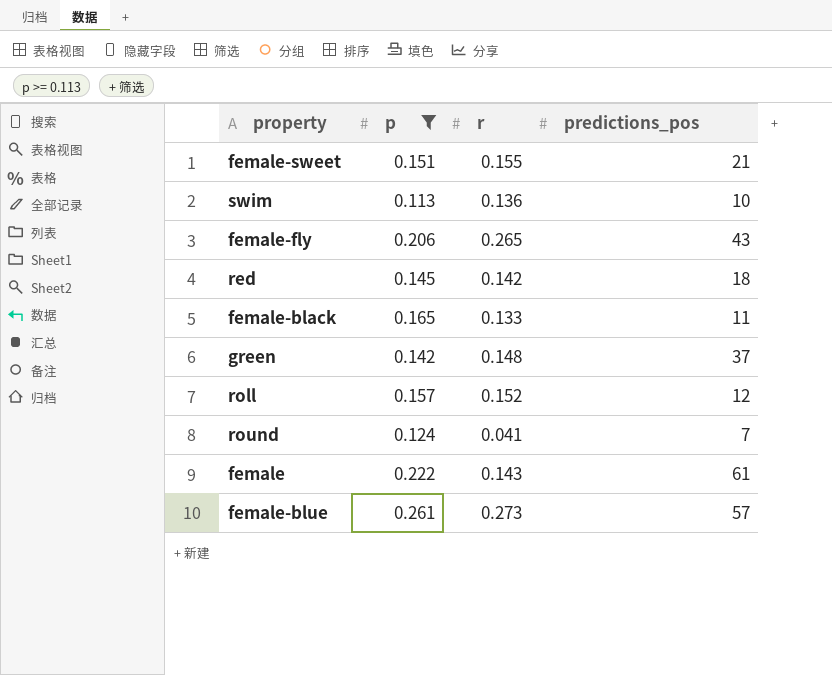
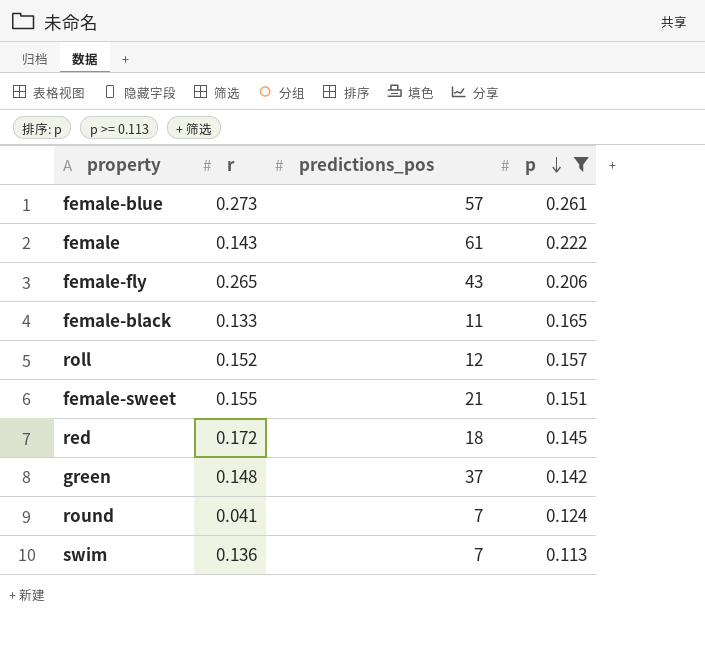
row order: none -> p descending
column p | position: 2 -> 4
red | r: 0.142 -> 0.172
swim | predictions_pos: 10 -> 7

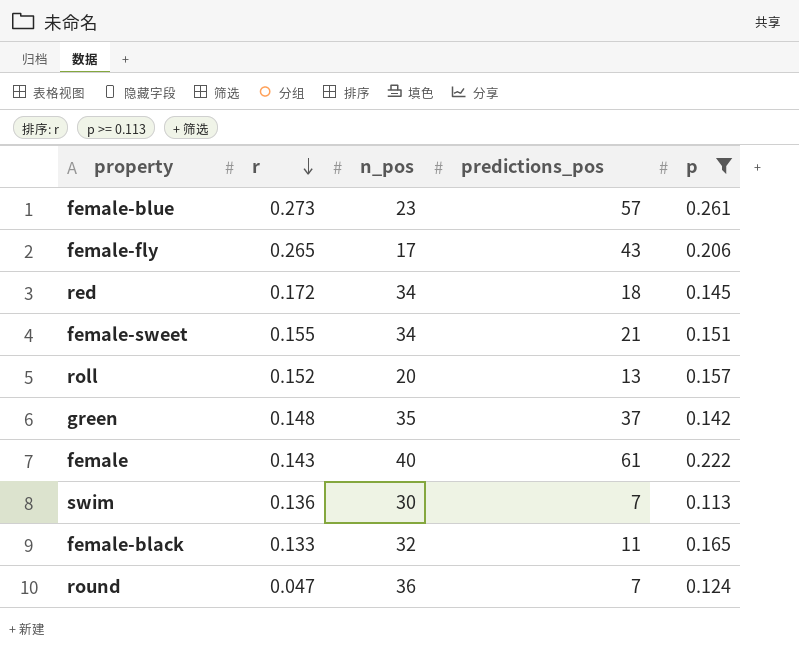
row order: p descending -> r descending
column n_pos | position: none -> 3
roll | predictions_pos: 12 -> 13
round | r: 0.041 -> 0.047

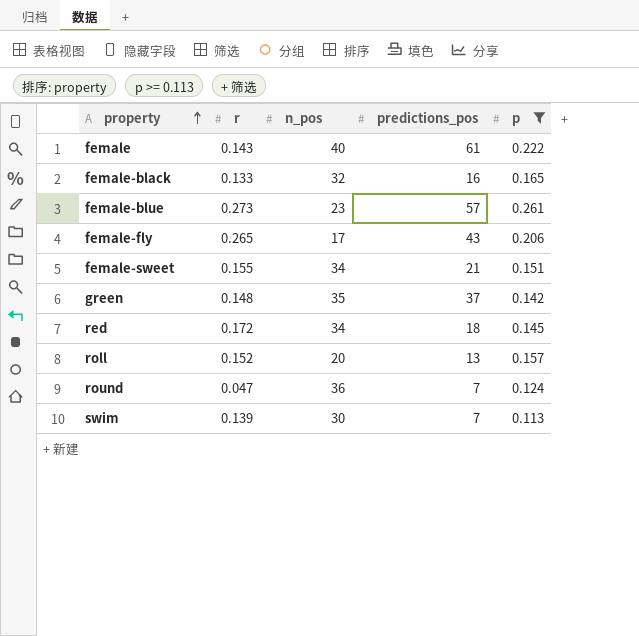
row order: r descending -> property ascending
female-black | predictions_pos: 11 -> 16
swim | r: 0.136 -> 0.139

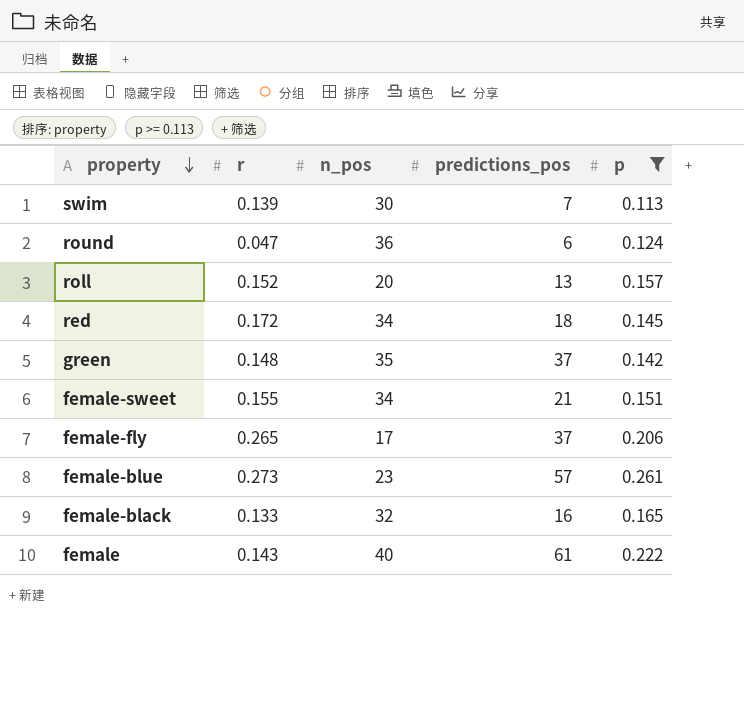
row order: property ascending -> property descending
round | predictions_pos: 7 -> 6
female-fly | predictions_pos: 43 -> 37

